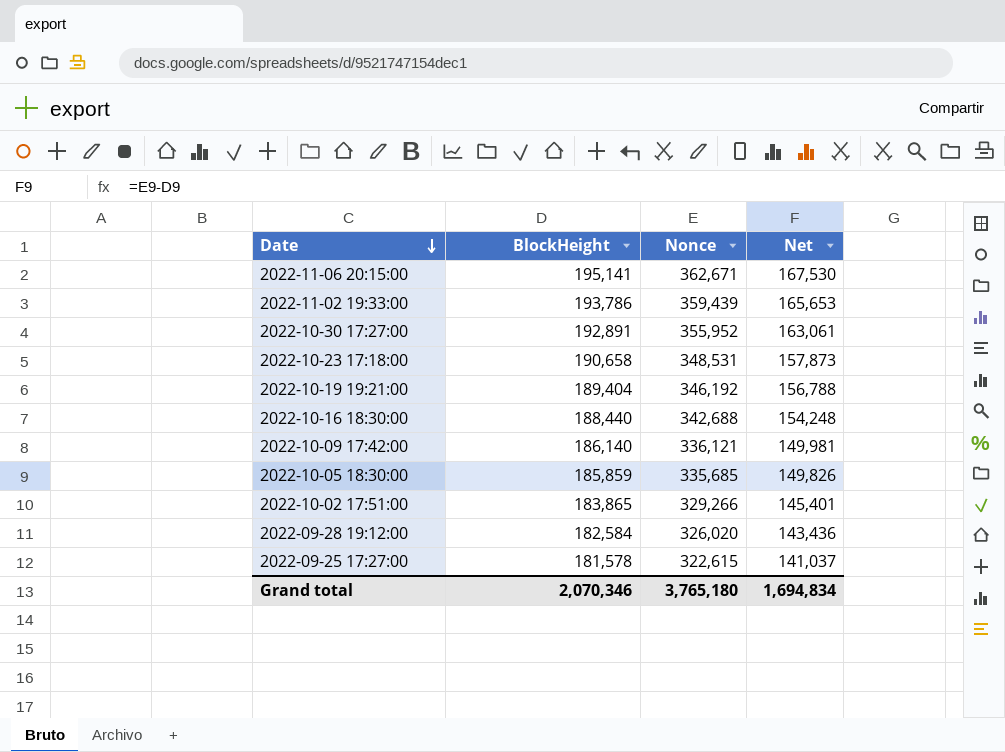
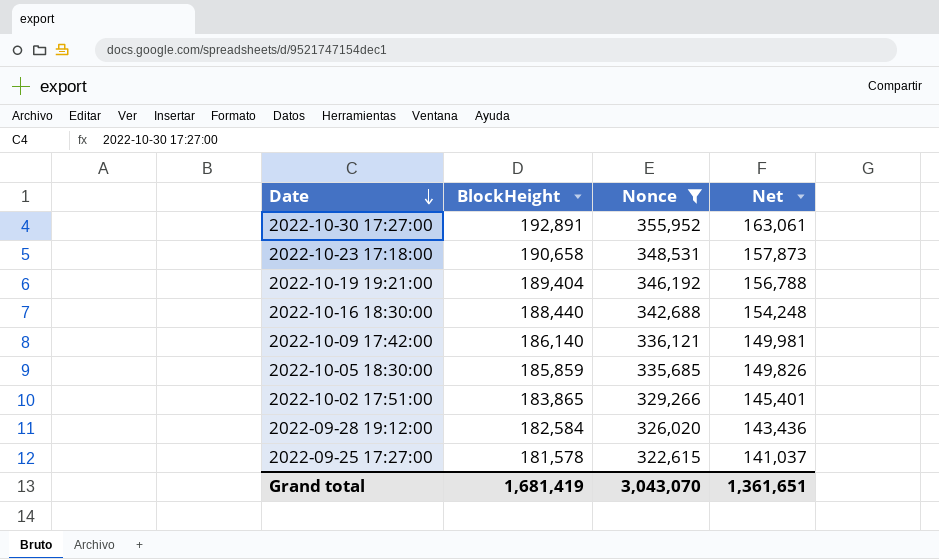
filter: none -> Nonce <= 355,952
Grand total | BlockHeight: 2,070,346 -> 1,681,419
Grand total | Nonce: 3,765,180 -> 3,043,070
Grand total | Net: 1,694,834 -> 1,361,651

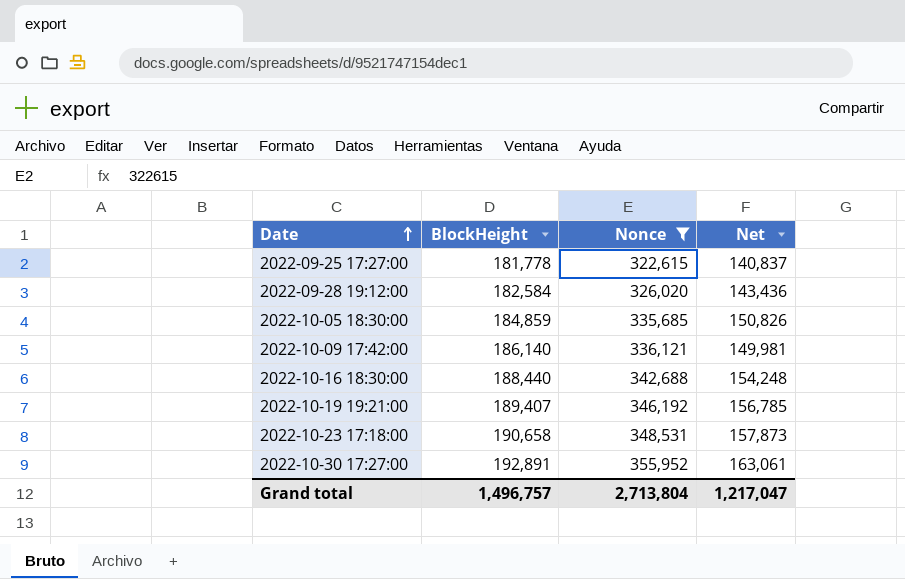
row order: Date descending -> Date ascending
row 2022-10-02 17:51:00: 183,865 | 329,266 | 145,401 -> none
2022-09-25 17:27:00 | BlockHeight: 181,578 -> 181,778
2022-09-25 17:27:00 | Net: 141,037 -> 140,837
2022-10-05 18:30:00 | BlockHeight: 185,859 -> 184,859
2022-10-05 18:30:00 | Net: 149,826 -> 150,826
2022-10-19 19:21:00 | BlockHeight: 189,404 -> 189,407
2022-10-19 19:21:00 | Net: 156,788 -> 156,785
Grand total | BlockHeight: 1,681,419 -> 1,496,757
Grand total | Nonce: 3,043,070 -> 2,713,804
Grand total | Net: 1,361,651 -> 1,217,047

